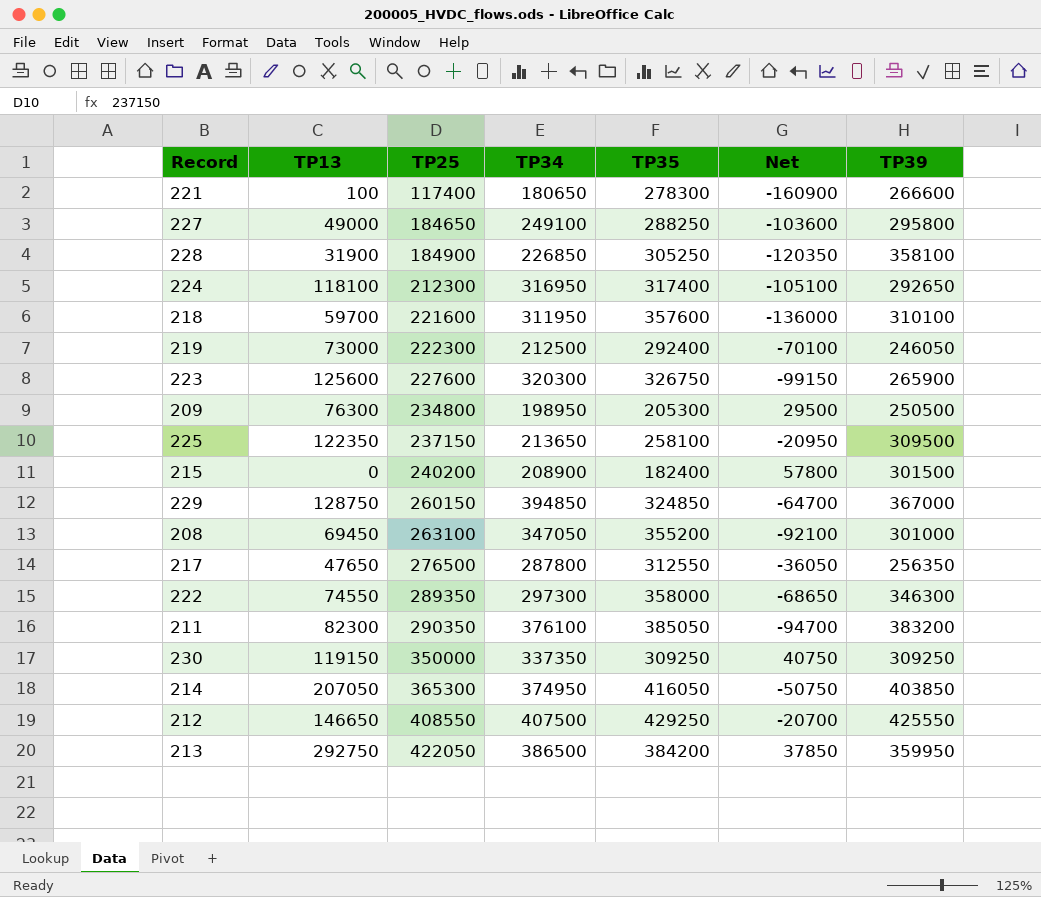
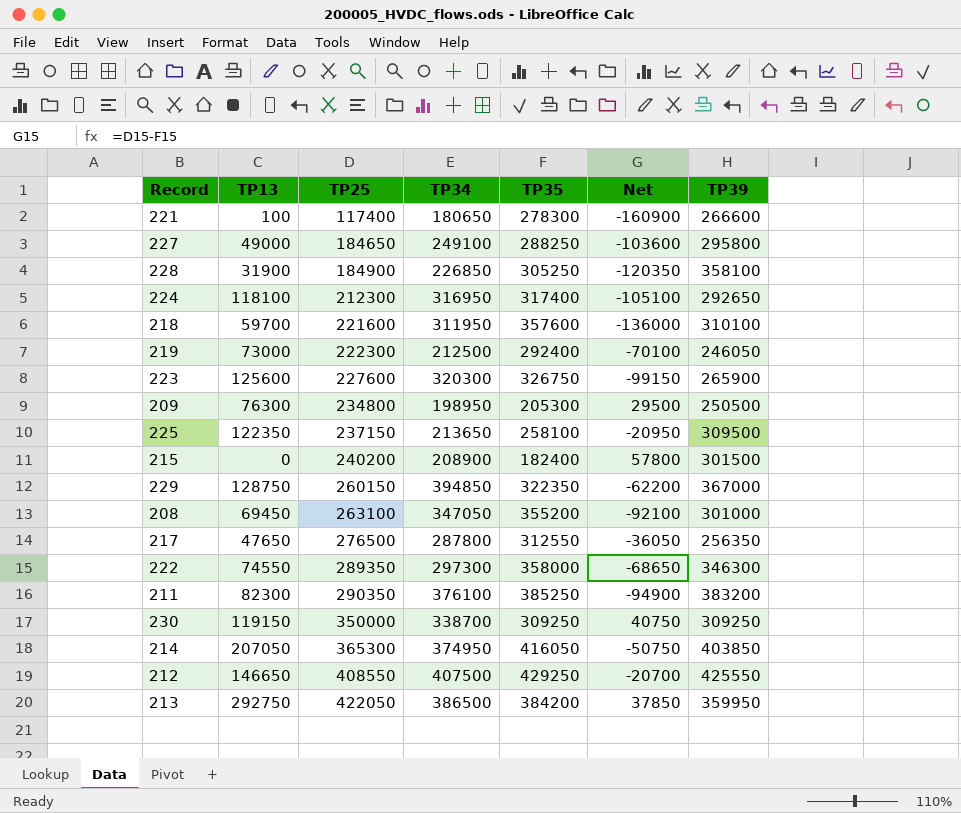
229 | TP35: 324850 -> 322350
229 | Net: -64700 -> -62200
211 | TP35: 385050 -> 385250
211 | Net: -94700 -> -94900
230 | TP34: 337350 -> 338700

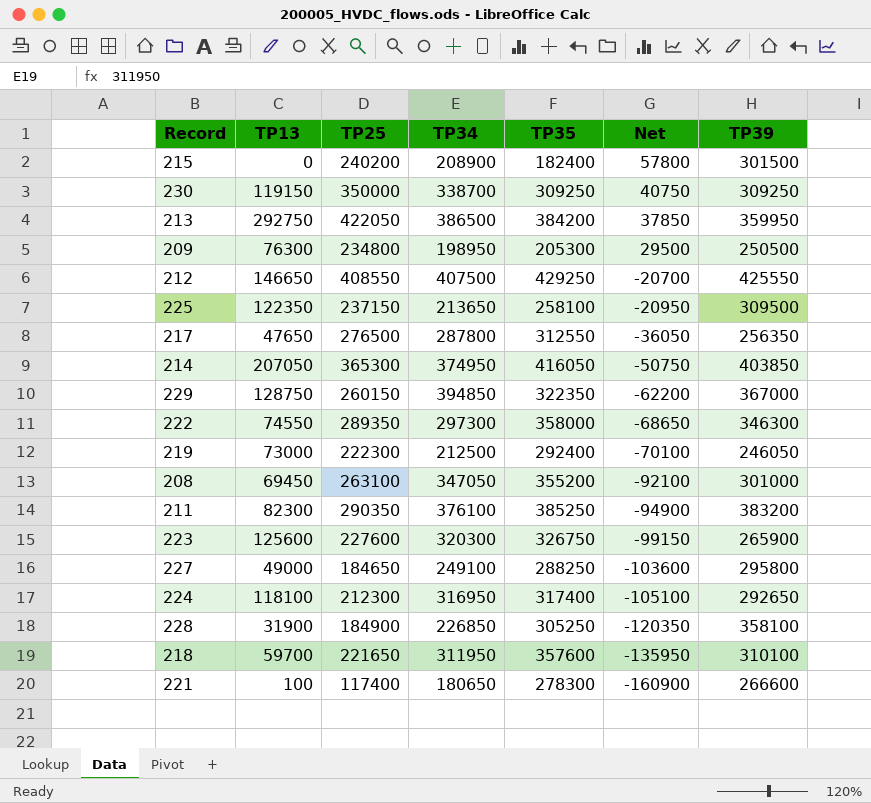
row order: TP25 ascending -> Net descending
218 | TP25: 221600 -> 221650
218 | Net: -136000 -> -135950

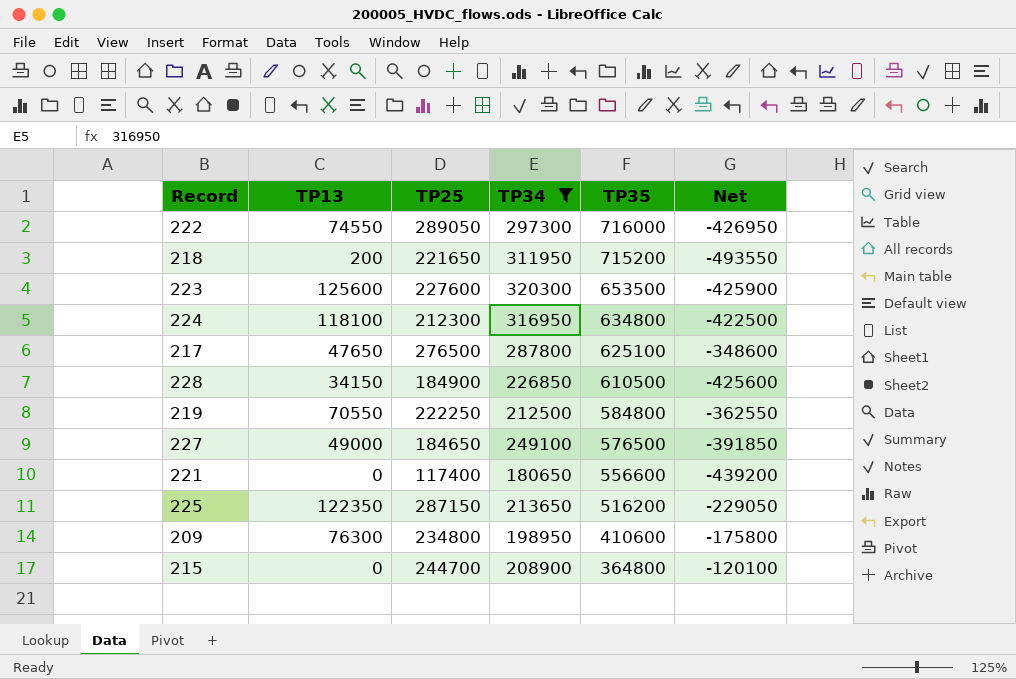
filter: none -> TP34 <= 320300
row order: Net descending -> TP35 descending
column TP39 | position: 7 -> none
222 | TP25: 289350 -> 289050
222 | TP35: 358000 -> 716000
222 | Net: -68650 -> -426950
218 | TP13: 59700 -> 200
218 | TP35: 357600 -> 715200
218 | Net: -135950 -> -493550
223 | TP35: 326750 -> 653500
223 | Net: -99150 -> -425900
224 | TP35: 317400 -> 634800
224 | Net: -105100 -> -422500
217 | TP35: 312550 -> 625100
217 | Net: -36050 -> -348600
228 | TP13: 31900 -> 34150
228 | TP35: 305250 -> 610500
228 | Net: -120350 -> -425600
219 | TP13: 73000 -> 70550
219 | TP25: 222300 -> 222250
219 | TP35: 292400 -> 584800
219 | Net: -70100 -> -362550
227 | TP35: 288250 -> 576500
227 | Net: -103600 -> -391850
221 | TP13: 100 -> 0
221 | TP35: 278300 -> 556600
221 | Net: -160900 -> -439200
225 | TP25: 237150 -> 287150
225 | TP35: 258100 -> 516200
225 | Net: -20950 -> -229050
209 | TP35: 205300 -> 410600
209 | Net: 29500 -> -175800
215 | TP25: 240200 -> 244700
215 | TP35: 182400 -> 364800
215 | Net: 57800 -> -120100

